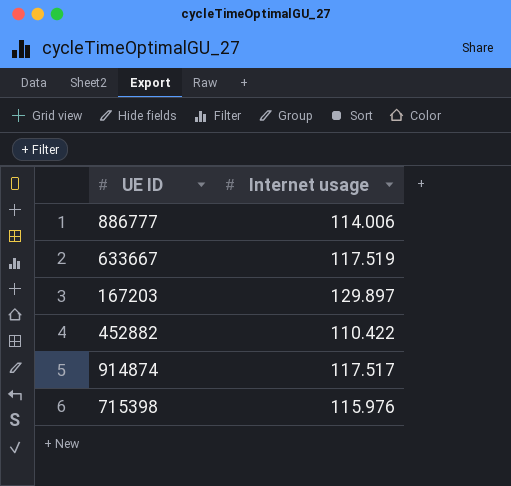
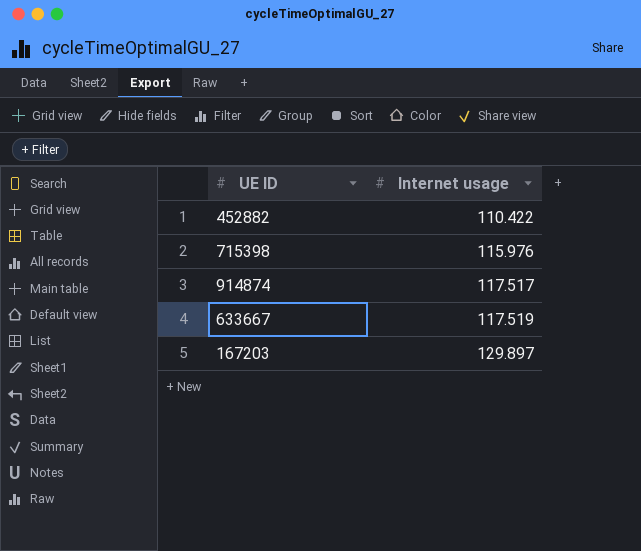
row order: none -> Internet usage ascending
row 886777: 114.006 -> none

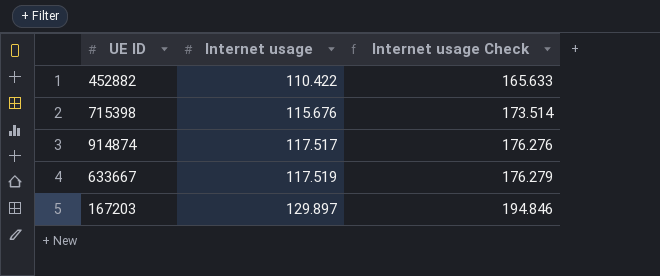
column Internet usage Check | formula: none -> [Internet usage] * 1.5
715398 | Internet usage: 115.976 -> 115.676

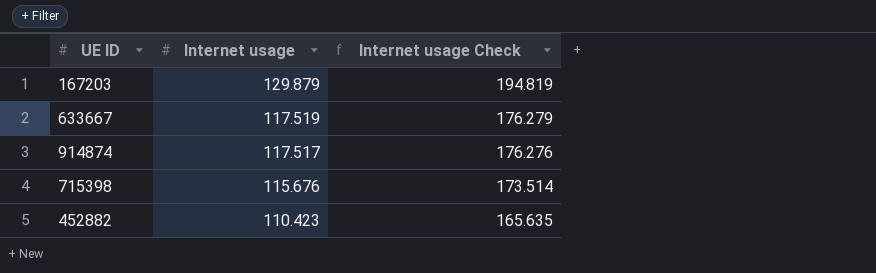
row order: Internet usage ascending -> Internet usage descending
167203 | Internet usage: 129.897 -> 129.879
167203 | Internet usage Check: 194.846 -> 194.819
452882 | Internet usage: 110.422 -> 110.423
452882 | Internet usage Check: 165.633 -> 165.635

